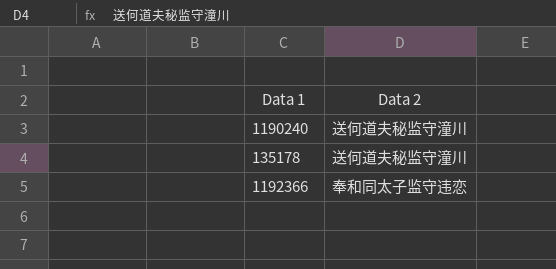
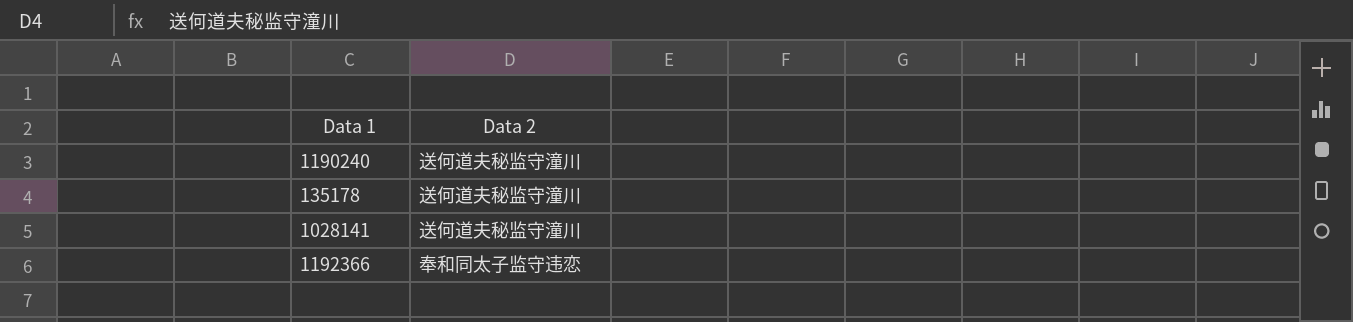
row 1028141: none -> 送何道夫秘监守潼川

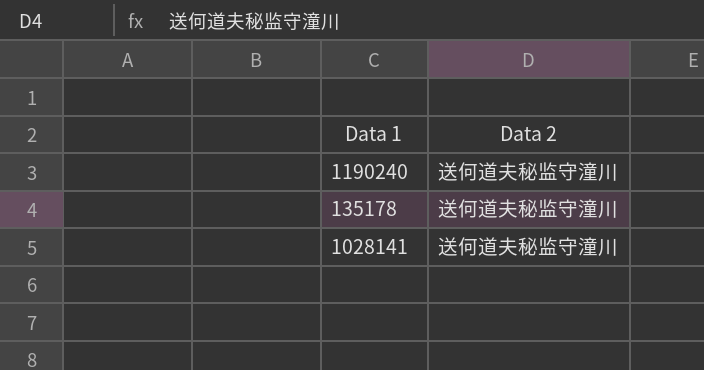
row 1192366: 奉和同太子监守违恋 -> none

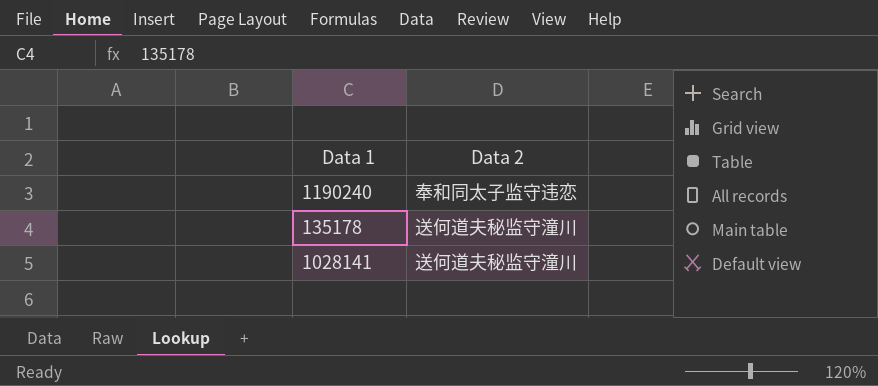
1190240 | Data 2: 送何道夫秘监守潼川 -> 奉和同太子监守违恋

